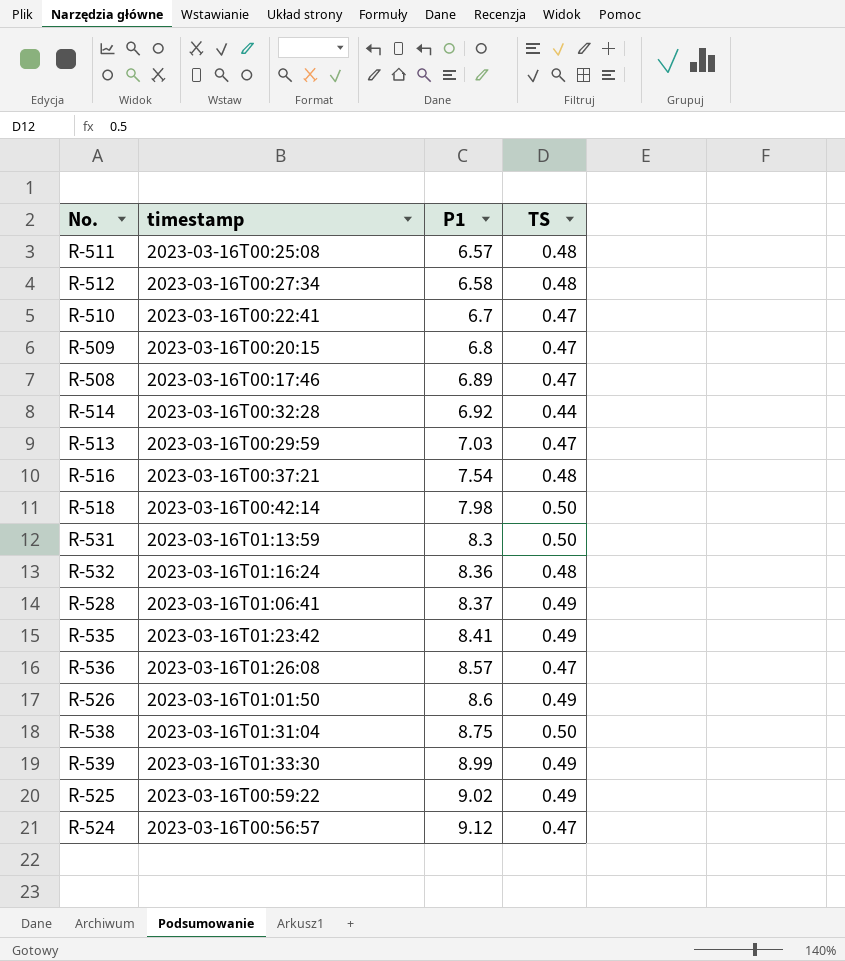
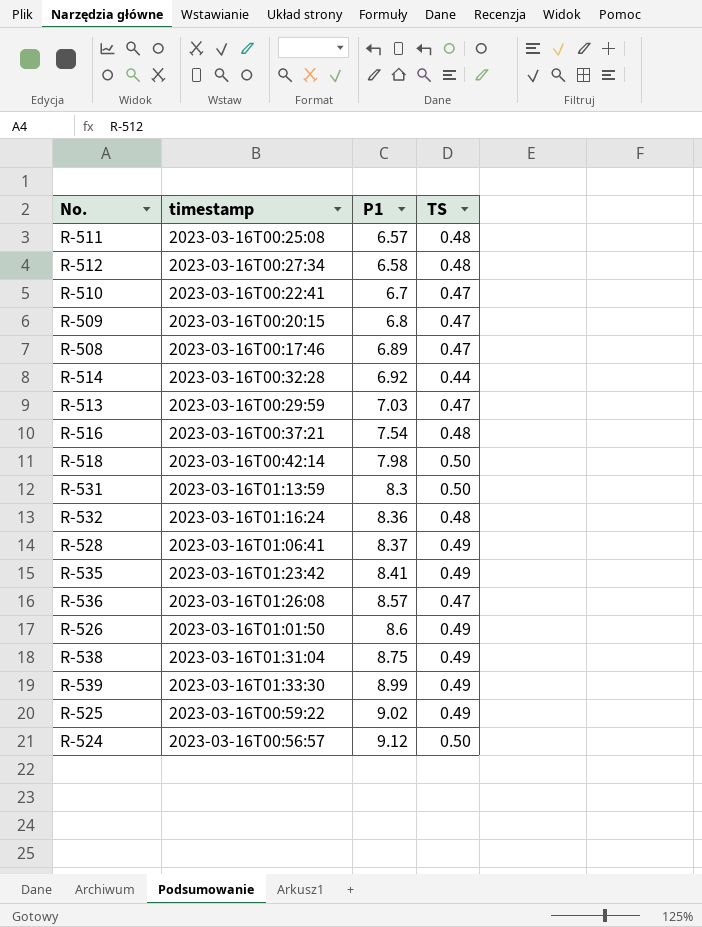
R-538 | TS: 0.50 -> 0.49
R-524 | TS: 0.47 -> 0.50

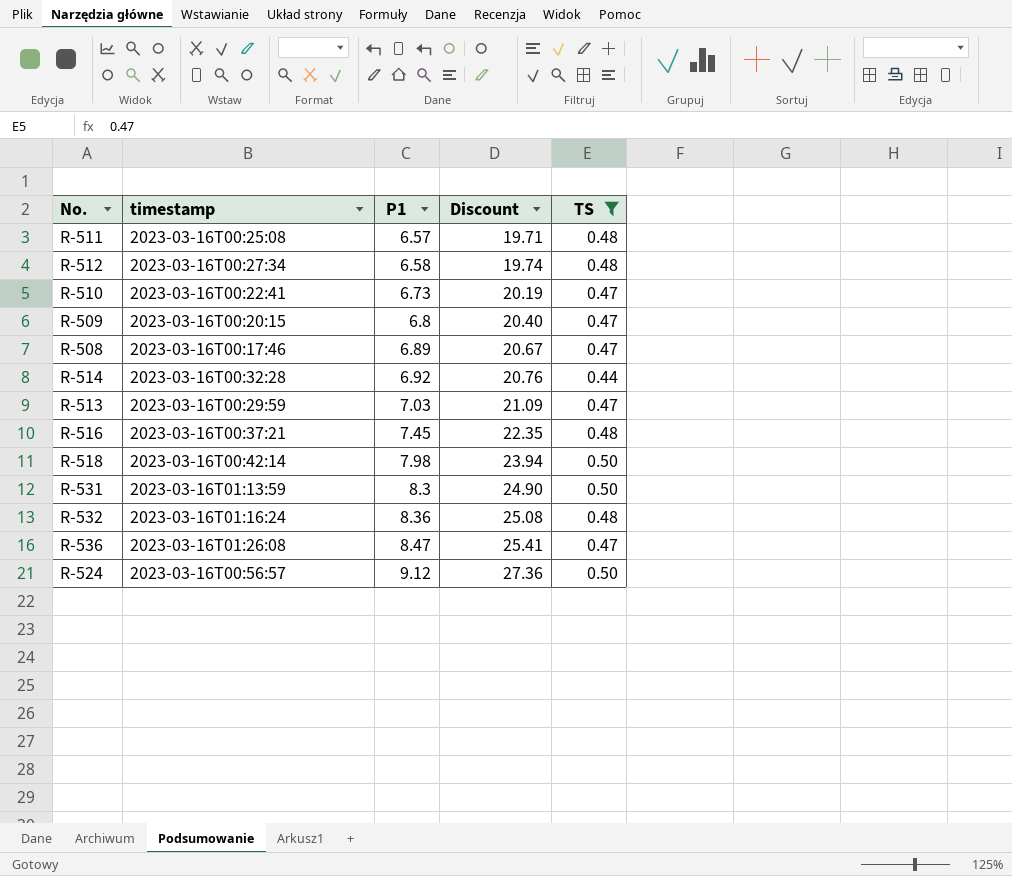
filter: none -> TS != 0.49
column Discount | formula: none -> [P1] * 3
R-510 | P1: 6.7 -> 6.73
R-516 | P1: 7.54 -> 7.45
R-536 | P1: 8.57 -> 8.47

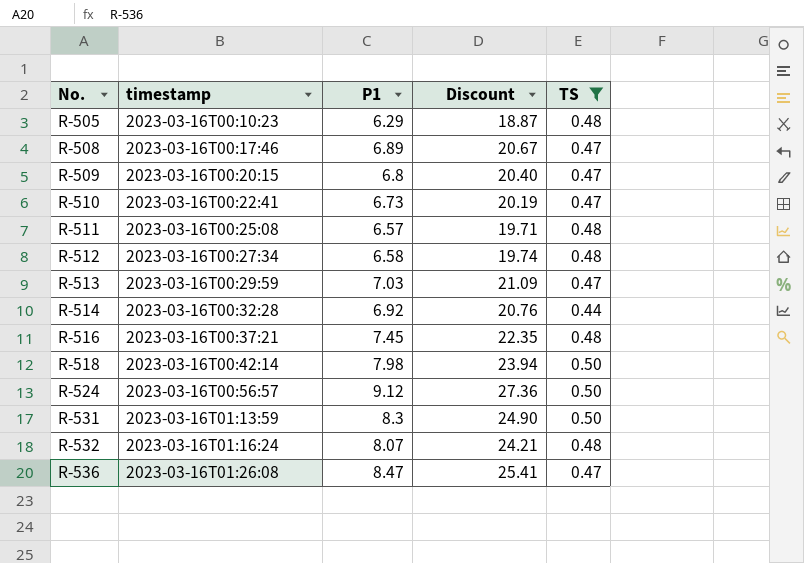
row order: P1 ascending -> No. ascending
row R-505: none -> 2023-03-16T00:10:23 | 6.29 | 18.87 | 0.48
R-532 | P1: 8.36 -> 8.07
R-532 | Discount: 25.08 -> 24.21

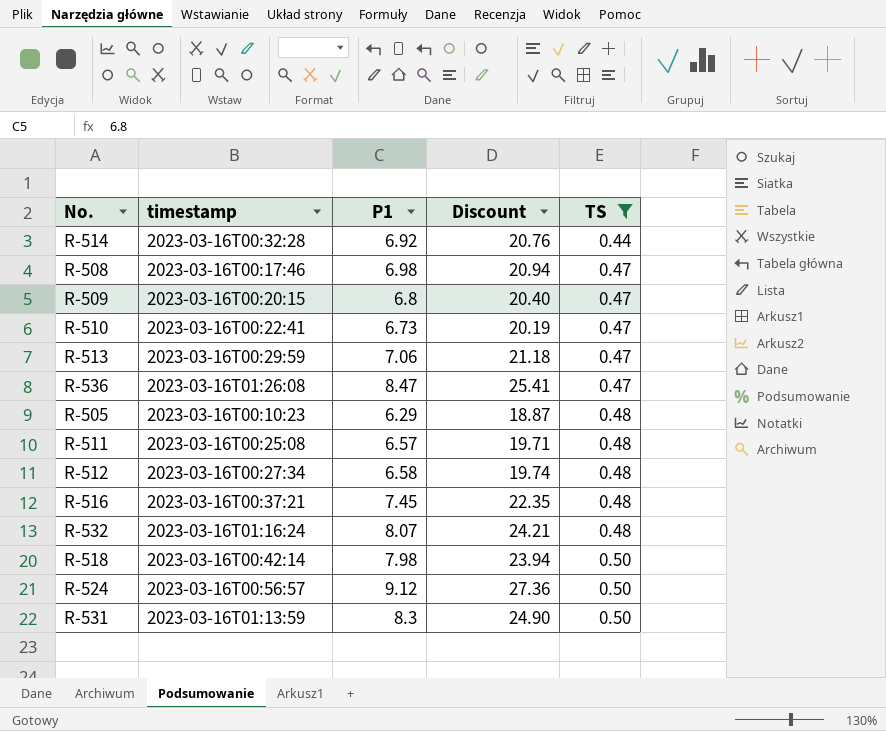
row order: No. ascending -> TS ascending
R-508 | P1: 6.89 -> 6.98
R-508 | Discount: 20.67 -> 20.94
R-513 | P1: 7.03 -> 7.06
R-513 | Discount: 21.09 -> 21.18

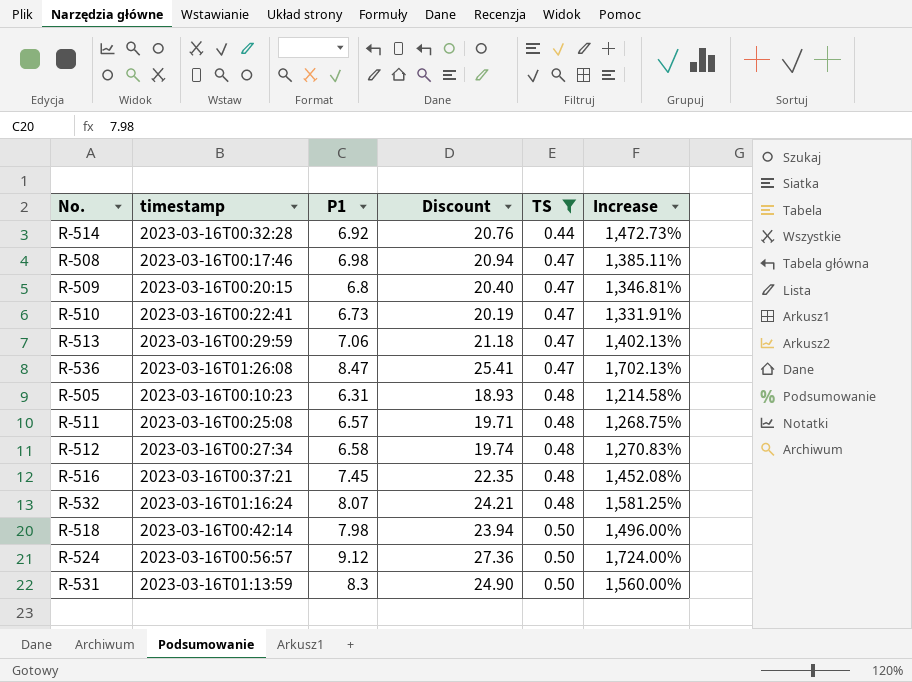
column Increase | formula: none -> ([P1] - [TS]) / [TS]
R-505 | P1: 6.29 -> 6.31
R-505 | Discount: 18.87 -> 18.93

